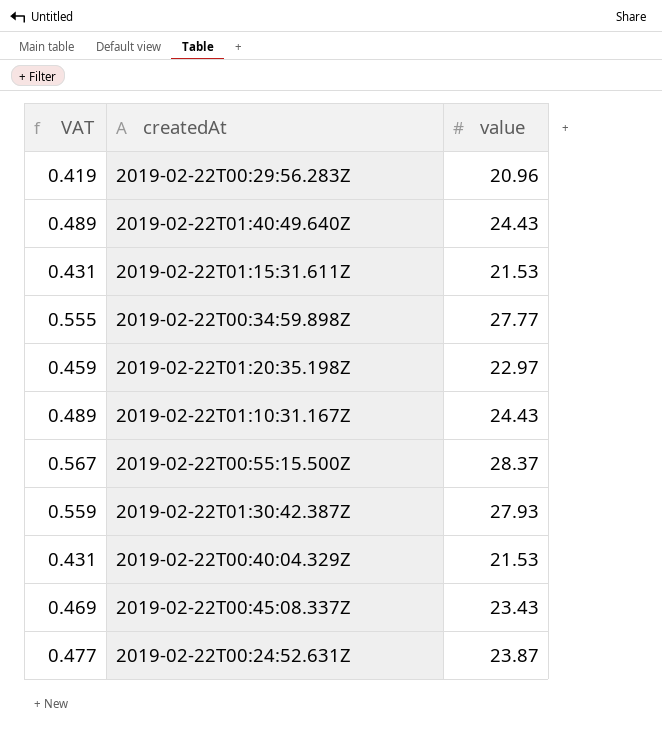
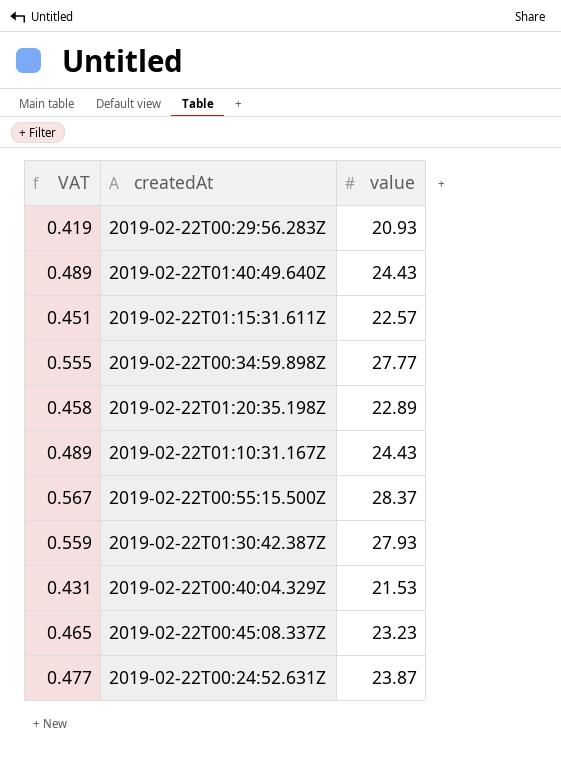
2019-02-22T00:29:56.283Z | value: 20.96 -> 20.93
2019-02-22T01:15:31.611Z | VAT: 0.431 -> 0.451
2019-02-22T01:15:31.611Z | value: 21.53 -> 22.57
2019-02-22T01:20:35.198Z | VAT: 0.459 -> 0.458
2019-02-22T01:20:35.198Z | value: 22.97 -> 22.89
2019-02-22T00:45:08.337Z | VAT: 0.469 -> 0.465
2019-02-22T00:45:08.337Z | value: 23.43 -> 23.23

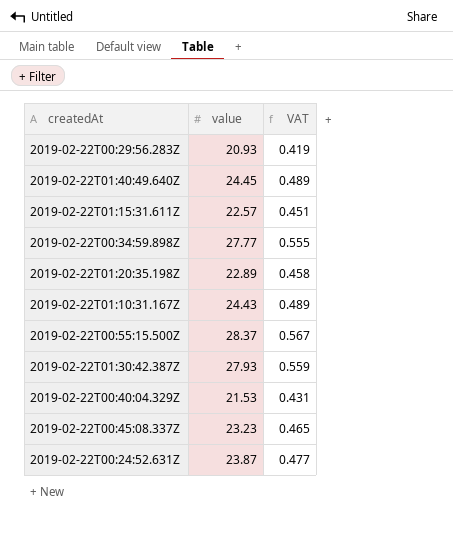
column VAT | position: 1 -> 3
2019-02-22T01:40:49.640Z | value: 24.43 -> 24.45

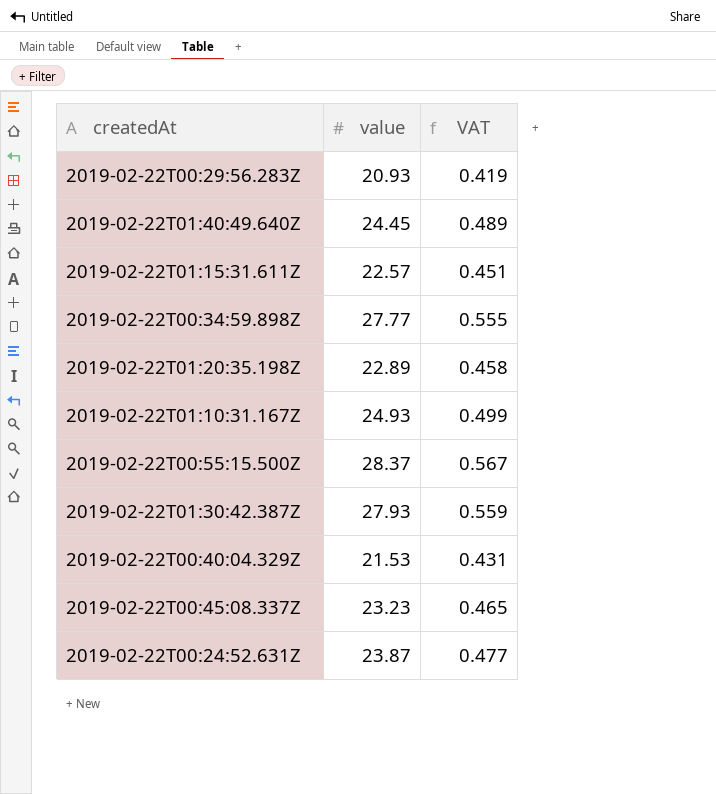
2019-02-22T01:10:31.167Z | value: 24.43 -> 24.93
2019-02-22T01:10:31.167Z | VAT: 0.489 -> 0.499

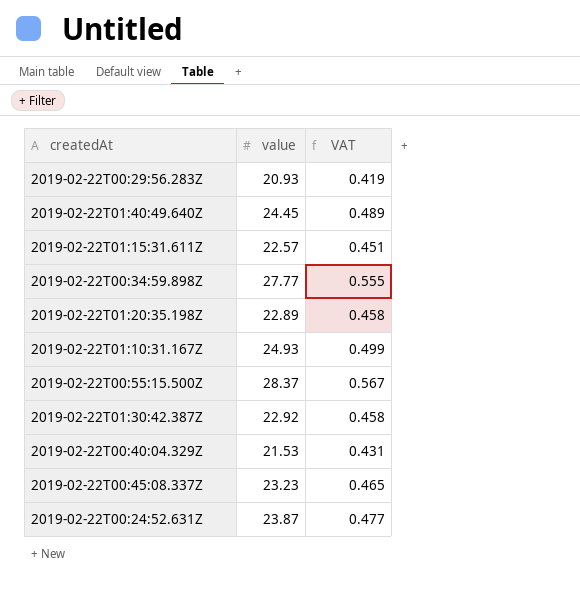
2019-02-22T01:30:42.387Z | value: 27.93 -> 22.92
2019-02-22T01:30:42.387Z | VAT: 0.559 -> 0.458

